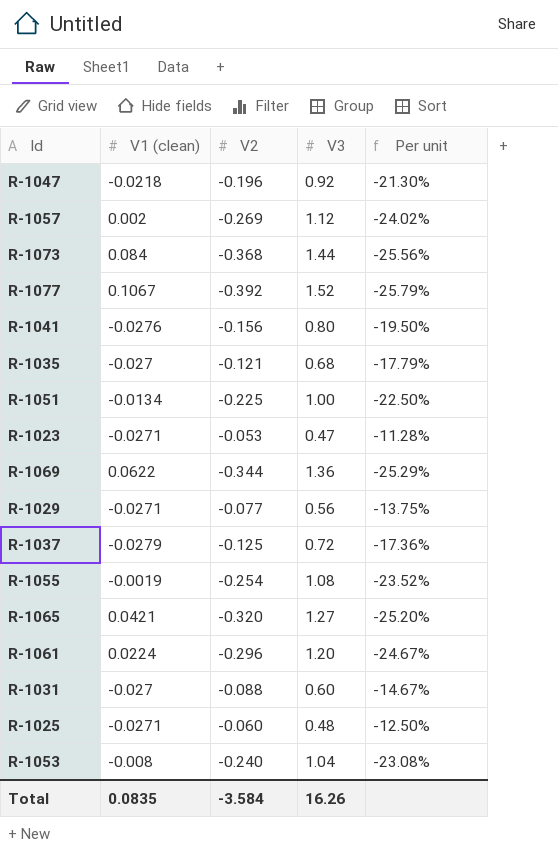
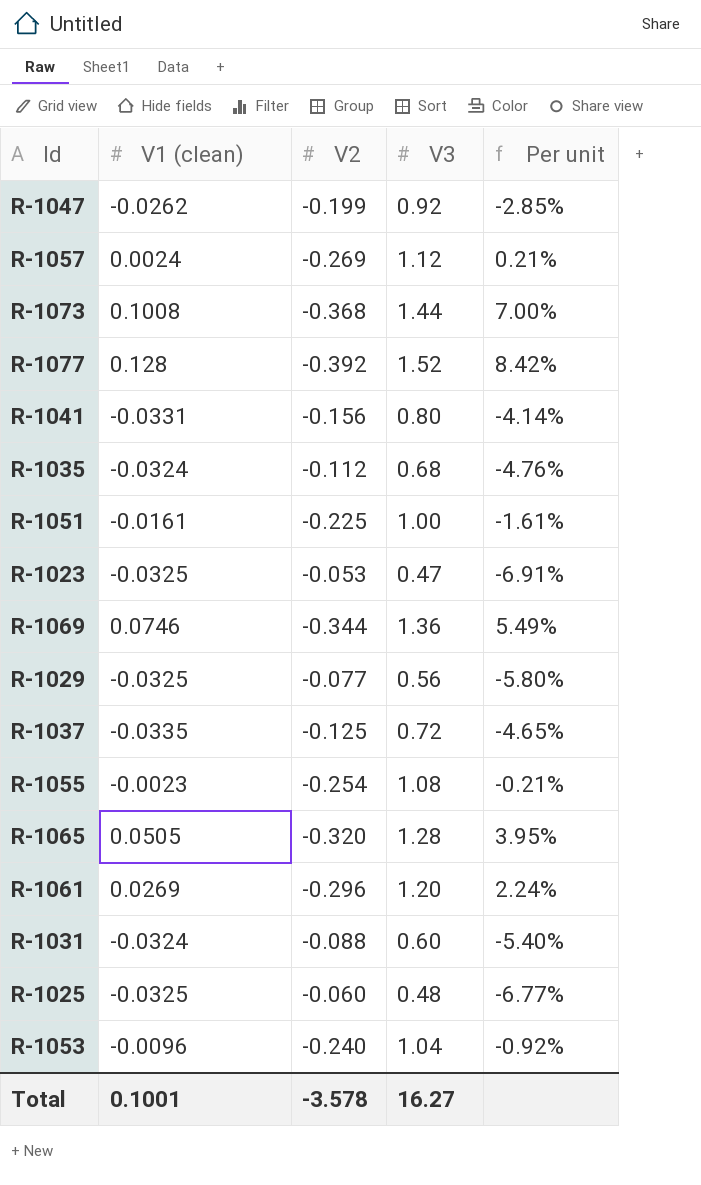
column Per unit | formula: [V2] / [V3] -> [V1 (clean)] / [V3]
R-1047 | V1 (clean): -0.0218 -> -0.0262
R-1047 | V2: -0.196 -> -0.199
R-1057 | V1 (clean): 0.002 -> 0.0024
R-1073 | V1 (clean): 0.084 -> 0.1008
R-1077 | V1 (clean): 0.1067 -> 0.128
R-1041 | V1 (clean): -0.0276 -> -0.0331
R-1035 | V1 (clean): -0.027 -> -0.0324
R-1035 | V2: -0.121 -> -0.112
R-1051 | V1 (clean): -0.0134 -> -0.0161
R-1023 | V1 (clean): -0.0271 -> -0.0325
R-1069 | V1 (clean): 0.0622 -> 0.0746
R-1029 | V1 (clean): -0.0271 -> -0.0325
R-1037 | V1 (clean): -0.0279 -> -0.0335
R-1055 | V1 (clean): -0.0019 -> -0.0023
R-1065 | V1 (clean): 0.0421 -> 0.0505
R-1065 | V3: 1.27 -> 1.28
R-1061 | V1 (clean): 0.0224 -> 0.0269
R-1031 | V1 (clean): -0.027 -> -0.0324
R-1025 | V1 (clean): -0.0271 -> -0.0325
R-1053 | V1 (clean): -0.008 -> -0.0096
Total | V1 (clean): 0.0835 -> 0.1001
Total | V2: -3.584 -> -3.578
Total | V3: 16.26 -> 16.27

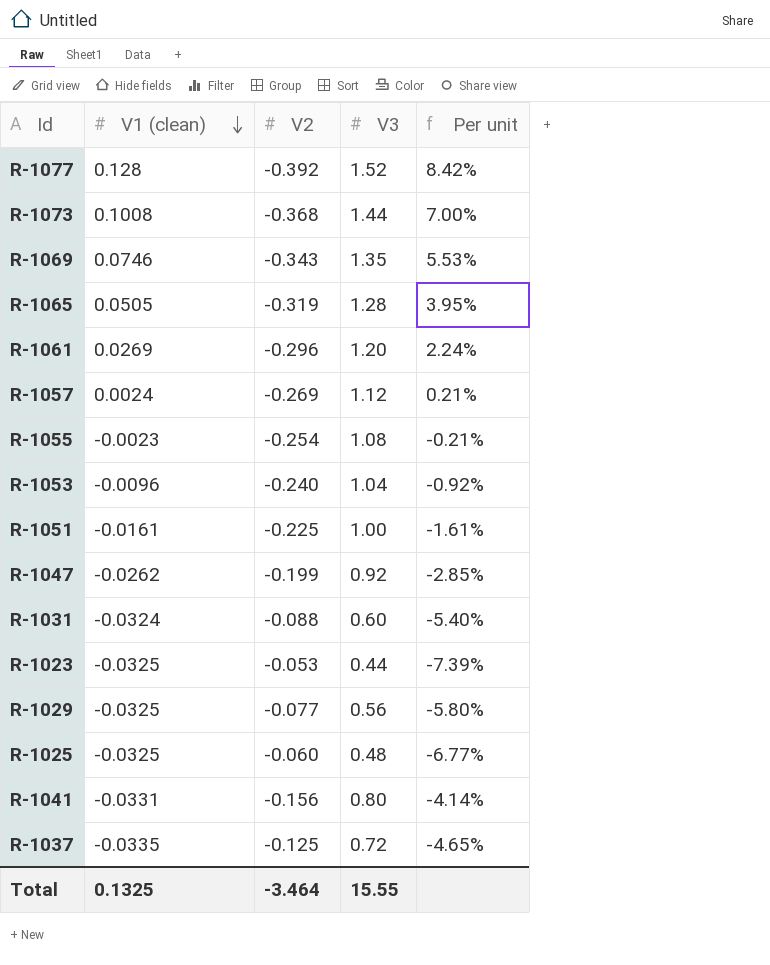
row order: none -> V1 (clean) descending
row R-1035: -0.0324 | -0.112 | 0.68 | -4.76% -> none
R-1069 | V2: -0.344 -> -0.343
R-1069 | V3: 1.36 -> 1.35
R-1069 | Per unit: 5.49% -> 5.53%
R-1065 | V2: -0.320 -> -0.319
R-1023 | V3: 0.47 -> 0.44
R-1023 | Per unit: -6.91% -> -7.39%
Total | V1 (clean): 0.1001 -> 0.1325
Total | V2: -3.578 -> -3.464
Total | V3: 16.27 -> 15.55

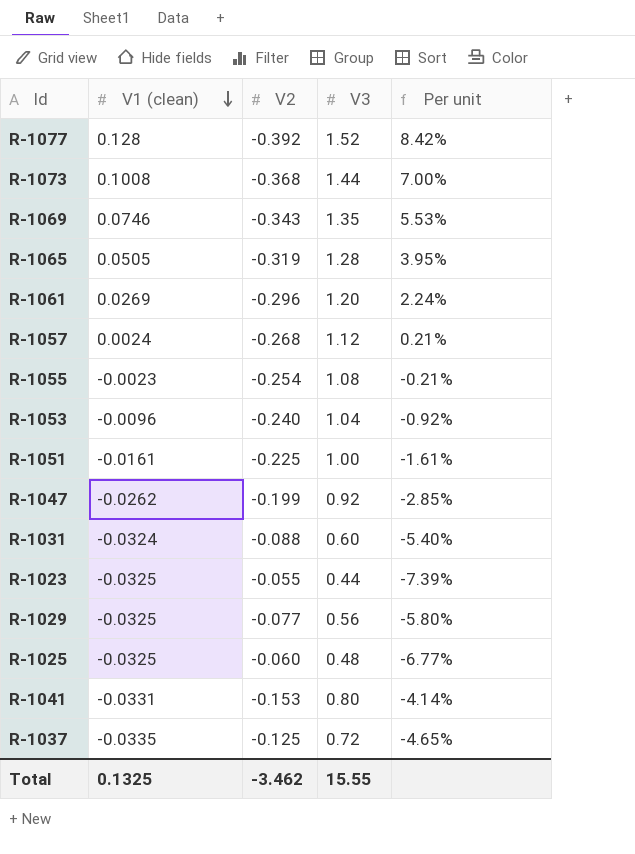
R-1057 | V2: -0.269 -> -0.268
R-1023 | V2: -0.053 -> -0.055
R-1041 | V2: -0.156 -> -0.153
Total | V2: -3.464 -> -3.462

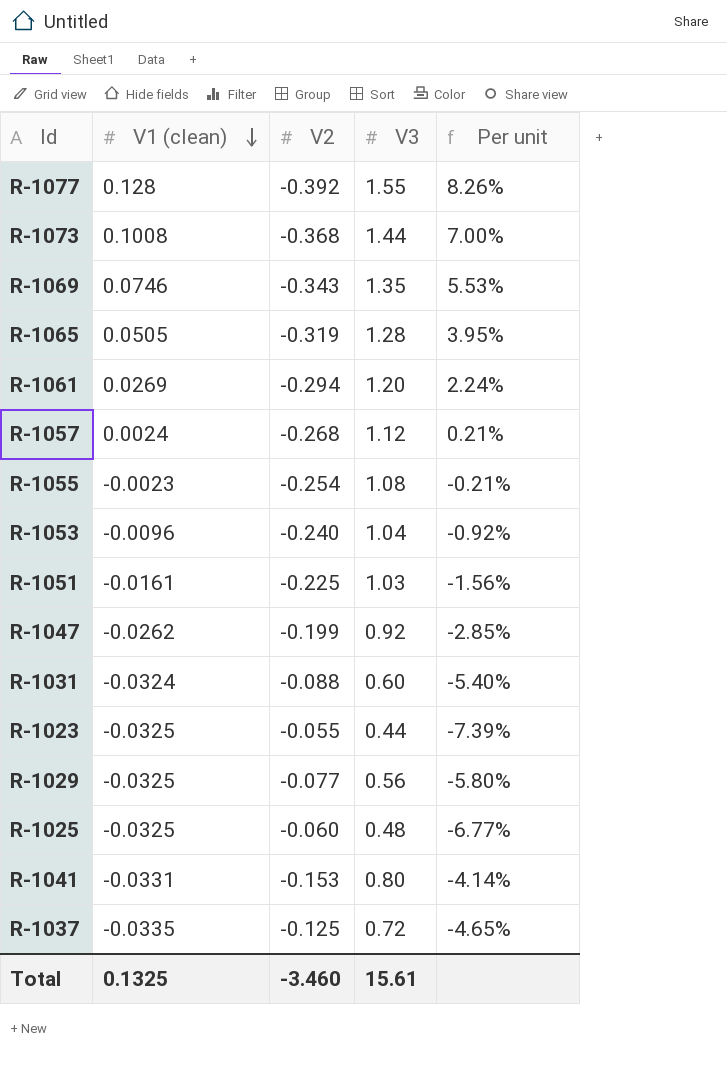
R-1077 | V3: 1.52 -> 1.55
R-1077 | Per unit: 8.42% -> 8.26%
R-1061 | V2: -0.296 -> -0.294
R-1051 | V3: 1.00 -> 1.03
R-1051 | Per unit: -1.61% -> -1.56%
Total | V2: -3.462 -> -3.460
Total | V3: 15.55 -> 15.61

